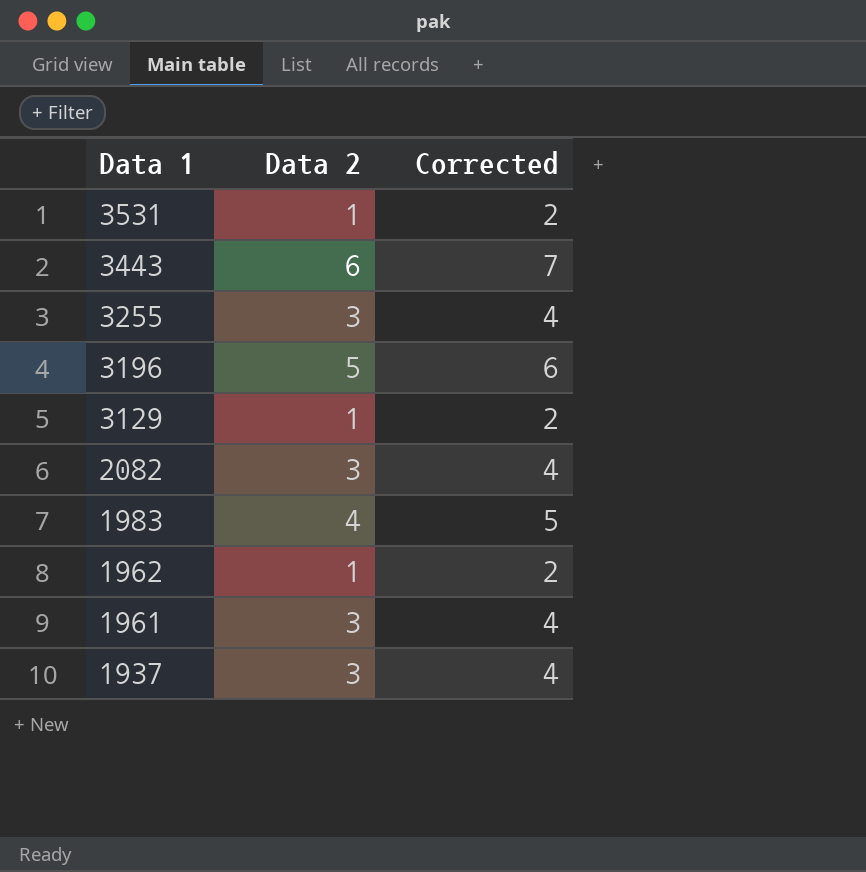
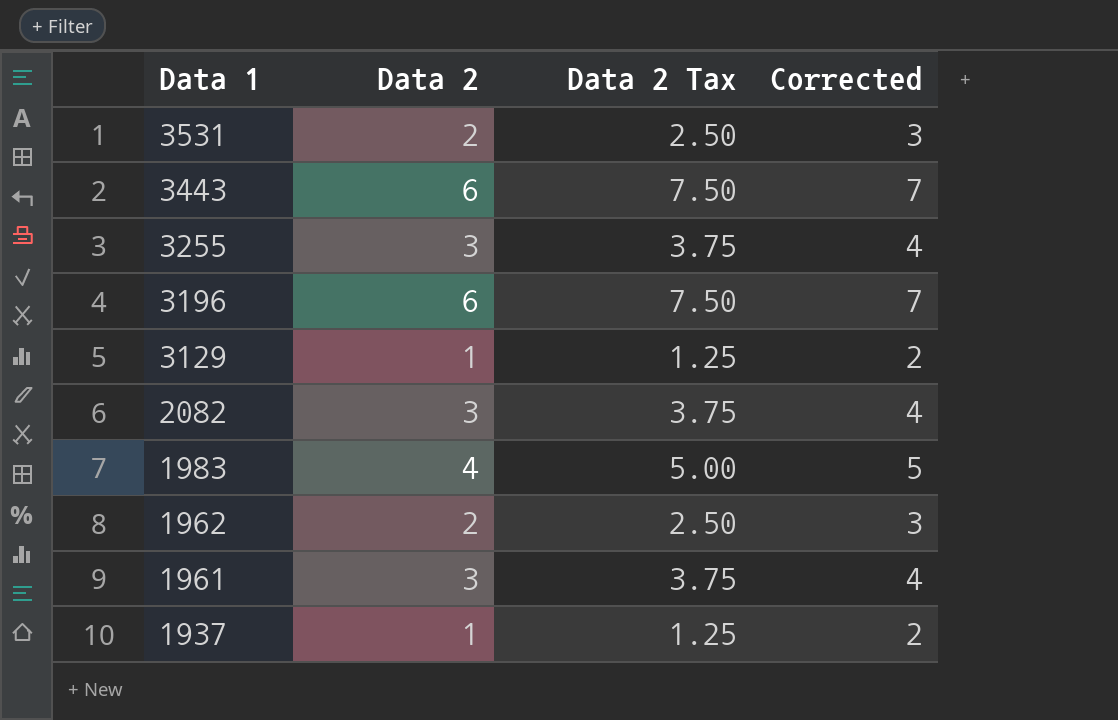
column Data 2 Tax | formula: none -> [Data 2] * 1.25
3531 | Data 2: 1 -> 2
3531 | Corrected: 2 -> 3
3196 | Data 2: 5 -> 6
3196 | Corrected: 6 -> 7
1962 | Data 2: 1 -> 2
1962 | Corrected: 2 -> 3
1937 | Data 2: 3 -> 1
1937 | Corrected: 4 -> 2

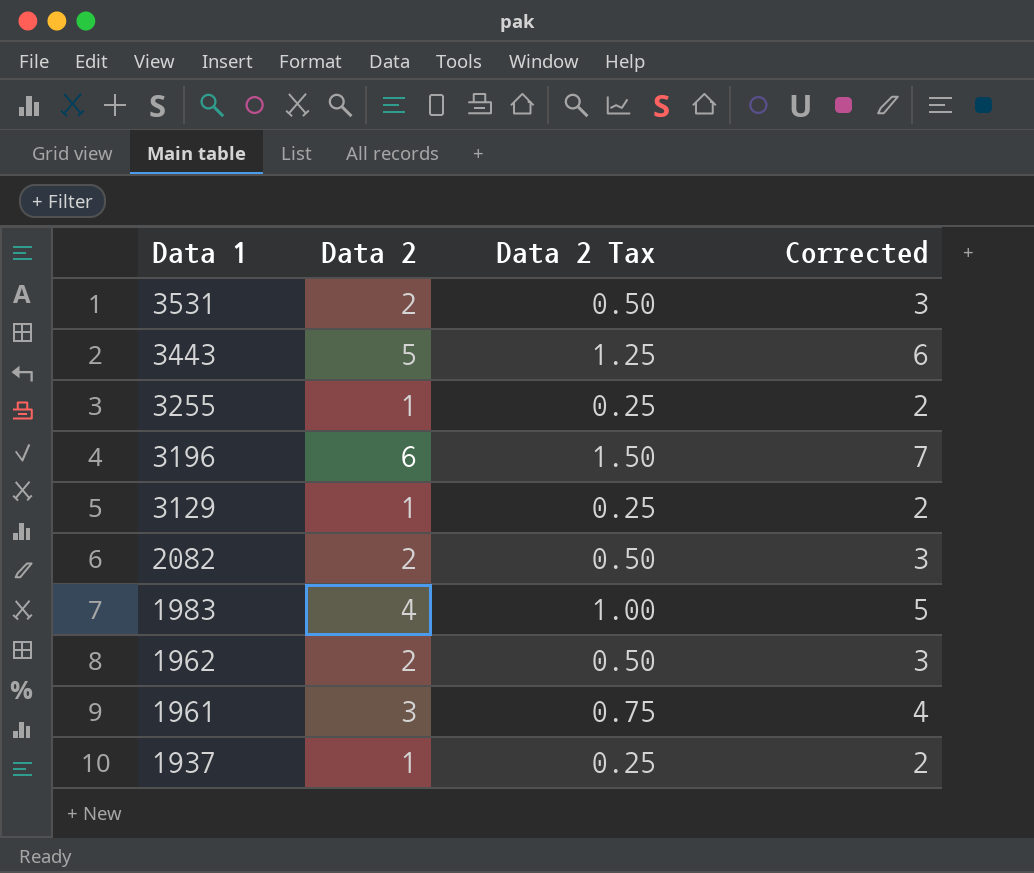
column Data 2 Tax | formula: [Data 2] * 1.25 -> [Data 2] * 0.25
3443 | Data 2: 6 -> 5
3443 | Corrected: 7 -> 6
3255 | Data 2: 3 -> 1
3255 | Corrected: 4 -> 2
2082 | Data 2: 3 -> 2
2082 | Corrected: 4 -> 3

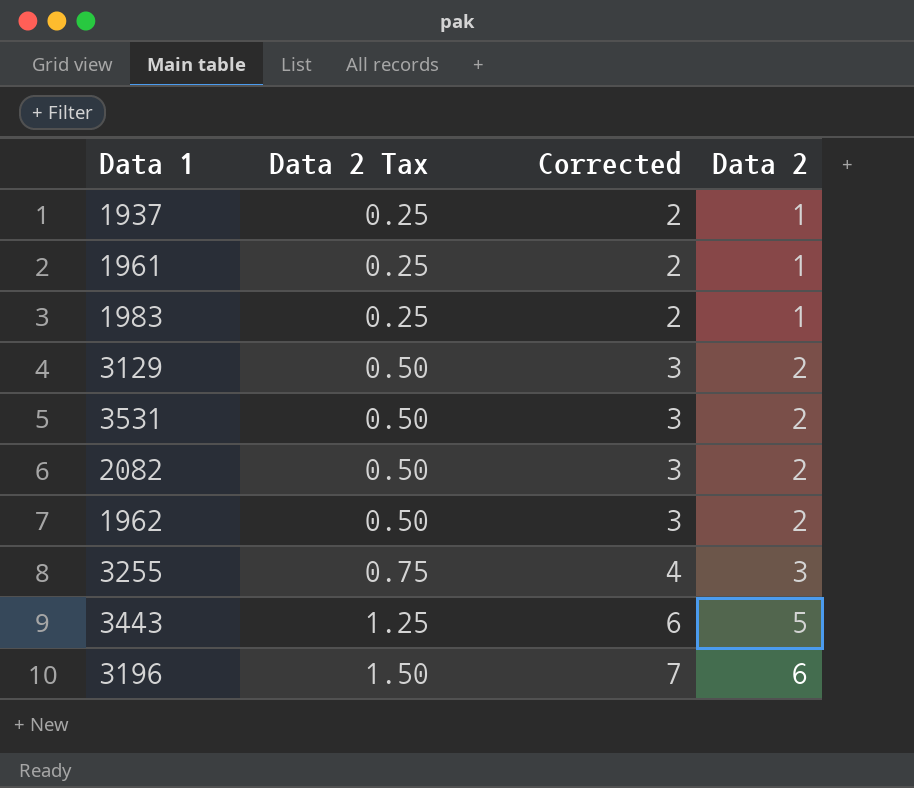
row order: Data 1 descending -> Data 2 Tax ascending
column Data 2 | position: 2 -> 4
1961 | Data 2 Tax: 0.75 -> 0.25
1961 | Corrected: 4 -> 2
1961 | Data 2: 3 -> 1
1983 | Data 2 Tax: 1.00 -> 0.25
1983 | Corrected: 5 -> 2
1983 | Data 2: 4 -> 1
3129 | Data 2 Tax: 0.25 -> 0.50
3129 | Corrected: 2 -> 3
3129 | Data 2: 1 -> 2
3255 | Data 2 Tax: 0.25 -> 0.75
3255 | Corrected: 2 -> 4
3255 | Data 2: 1 -> 3

